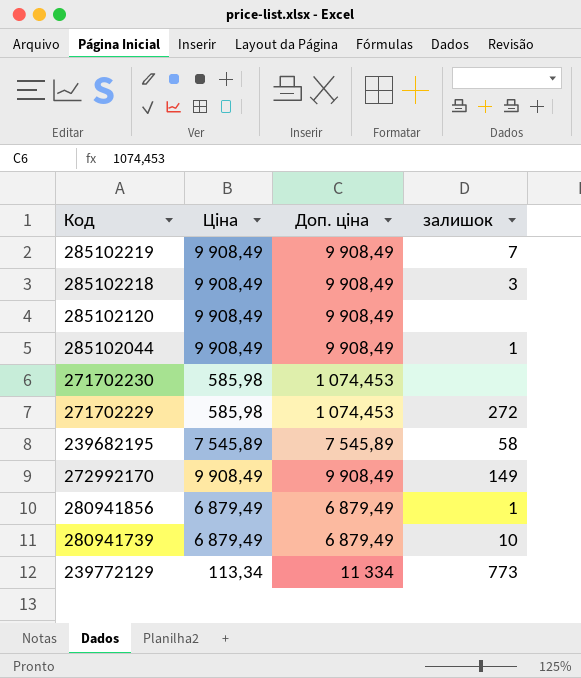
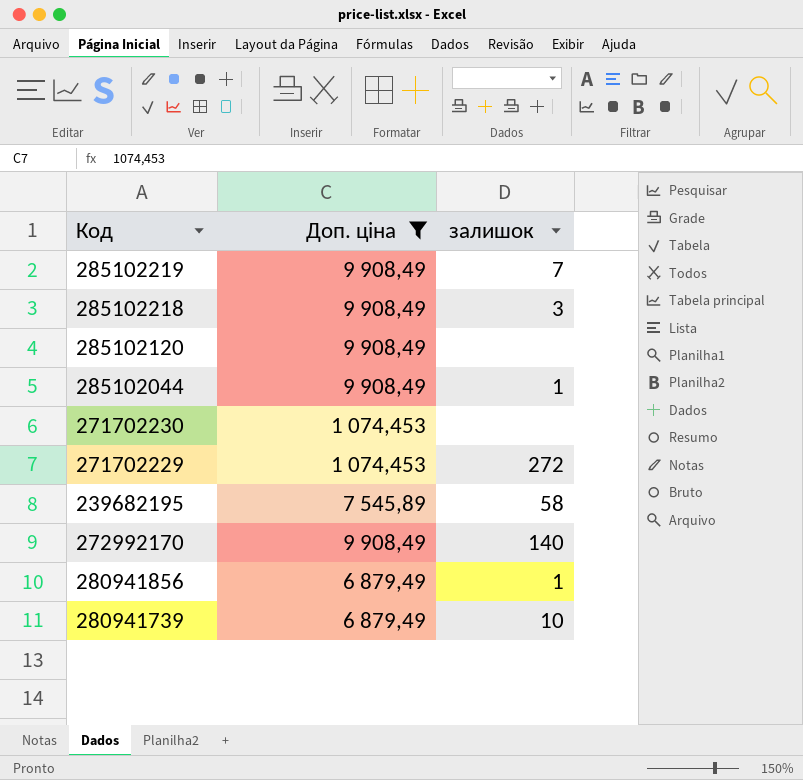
filter: none -> Доп. ціна != 11 334
column Ціна | position: 2 -> none
272992170 | залишок: 149 -> 140

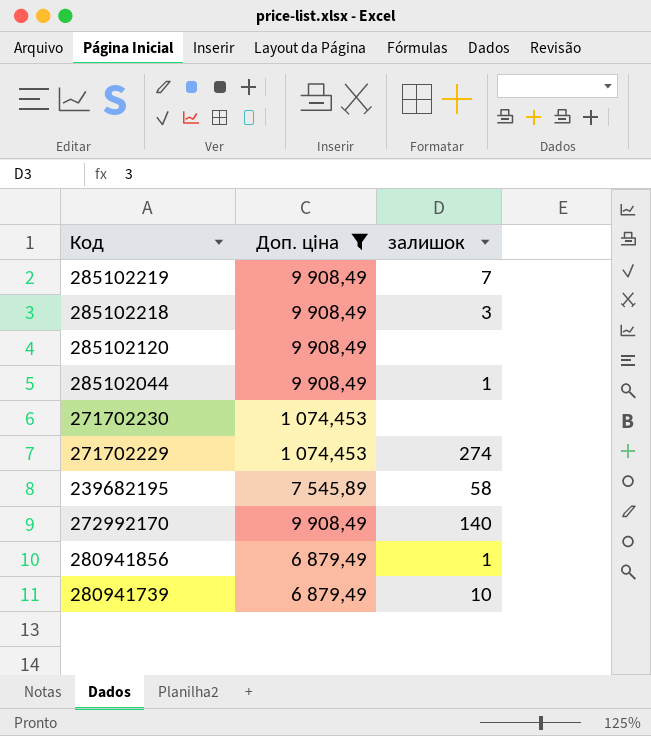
271702229 | залишок: 272 -> 274

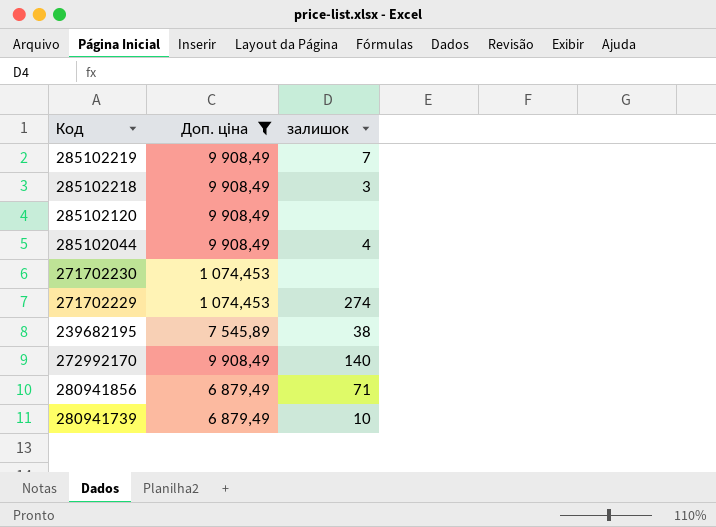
285102044 | залишок: 1 -> 4
239682195 | залишок: 58 -> 38
280941856 | залишок: 1 -> 71

